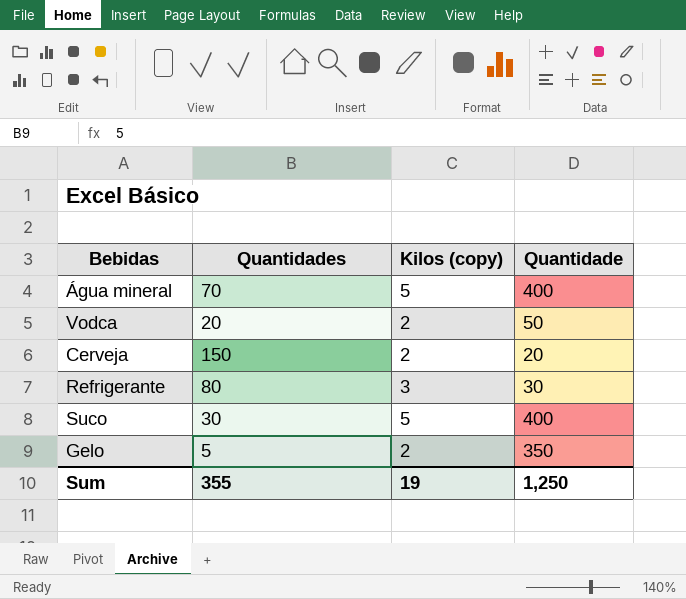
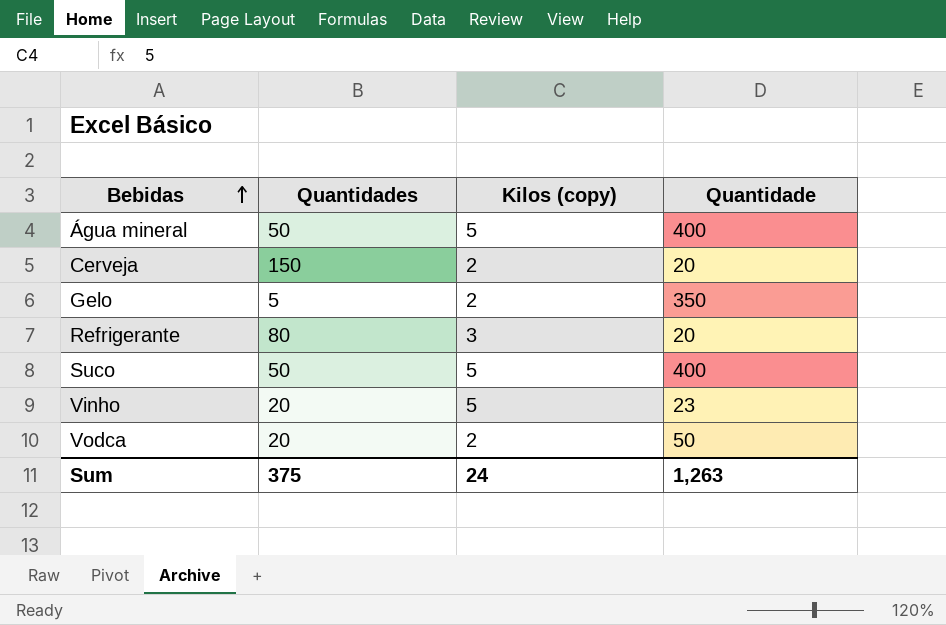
row order: none -> Bebidas ascending
Água mineral | Quantidades: 70 -> 50
Refrigerante | Quantidade: 30 -> 20
Suco | Quantidades: 30 -> 50
row Vinho: none -> 20 | 5 | 23
Sum | Quantidades: 355 -> 375
Sum | Kilos (copy): 19 -> 24
Sum | Quantidade: 1,250 -> 1,263

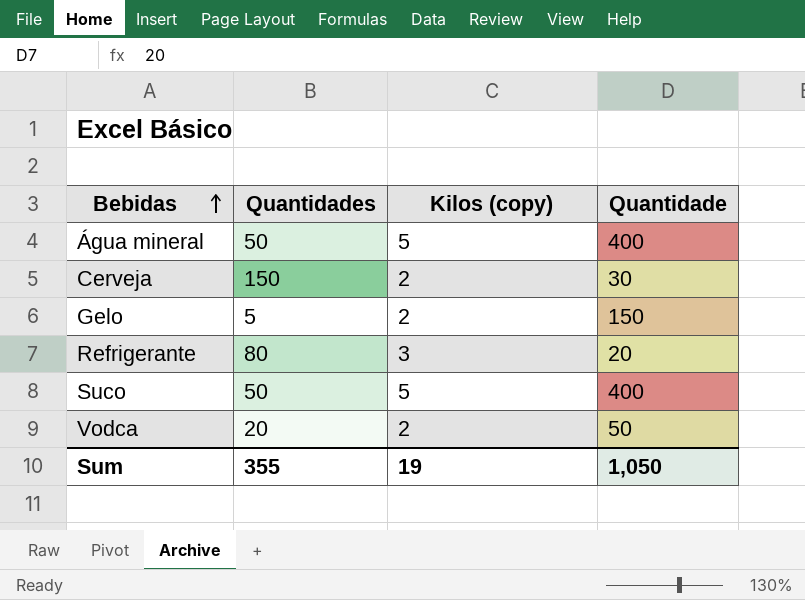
row Vinho: 20 | 5 | 23 -> none
Cerveja | Quantidade: 20 -> 30
Gelo | Quantidade: 350 -> 150
Sum | Quantidades: 375 -> 355
Sum | Kilos (copy): 24 -> 19
Sum | Quantidade: 1,263 -> 1,050

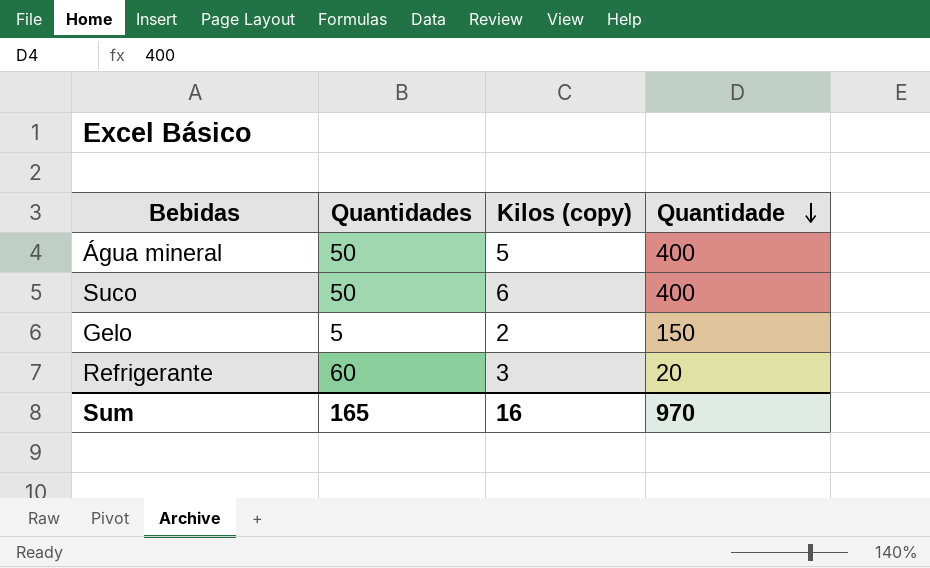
row order: Bebidas ascending -> Quantidade descending
row Cerveja: 150 | 2 | 30 -> none
row Vodca: 20 | 2 | 50 -> none
Suco | Kilos (copy): 5 -> 6
Refrigerante | Quantidades: 80 -> 60
Sum | Quantidades: 355 -> 165
Sum | Kilos (copy): 19 -> 16
Sum | Quantidade: 1,050 -> 970

